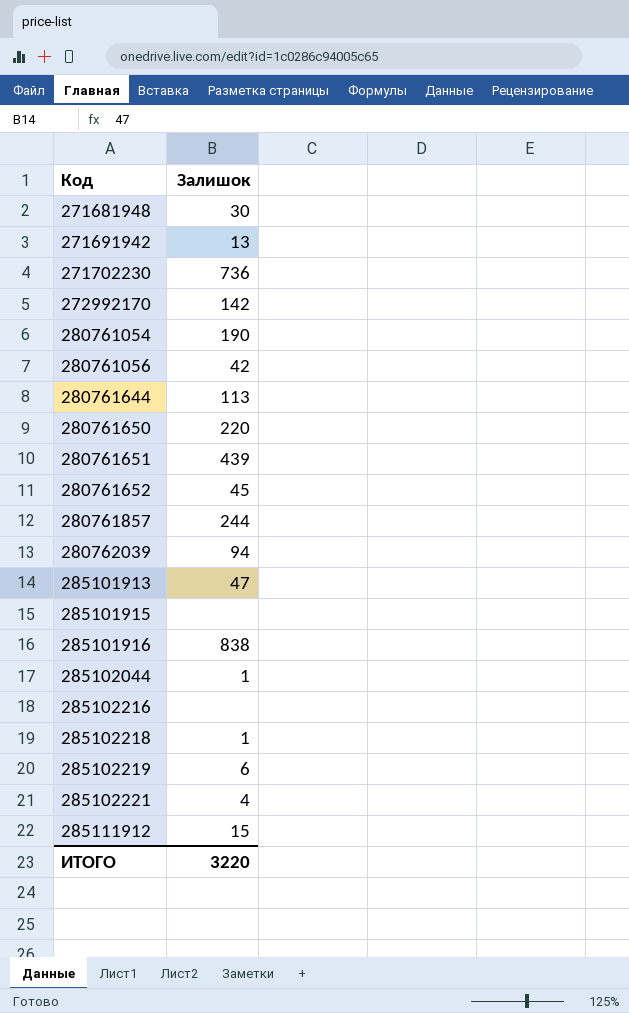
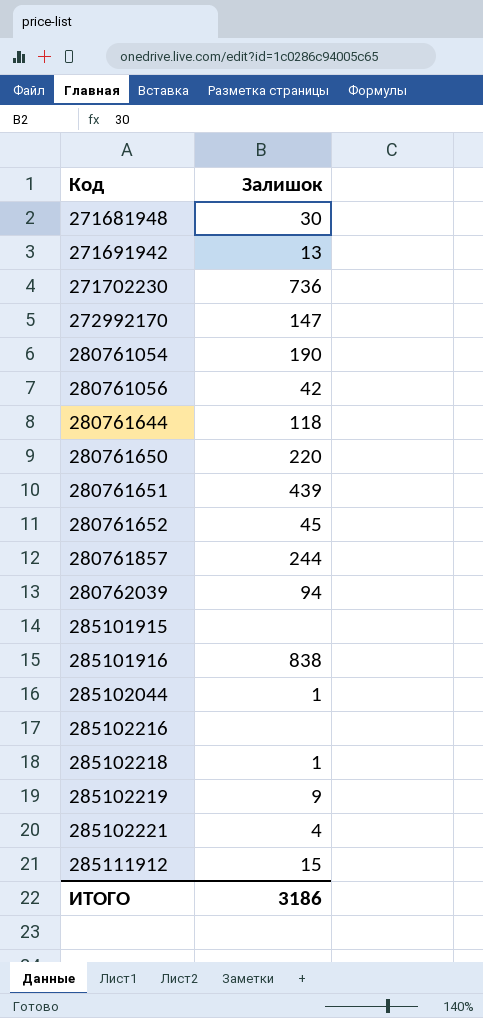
row 285101913: 47 -> none
272992170 | Залишок: 142 -> 147
280761644 | Залишок: 113 -> 118
285102219 | Залишок: 6 -> 9
ИТОГО | Залишок: 3220 -> 3186

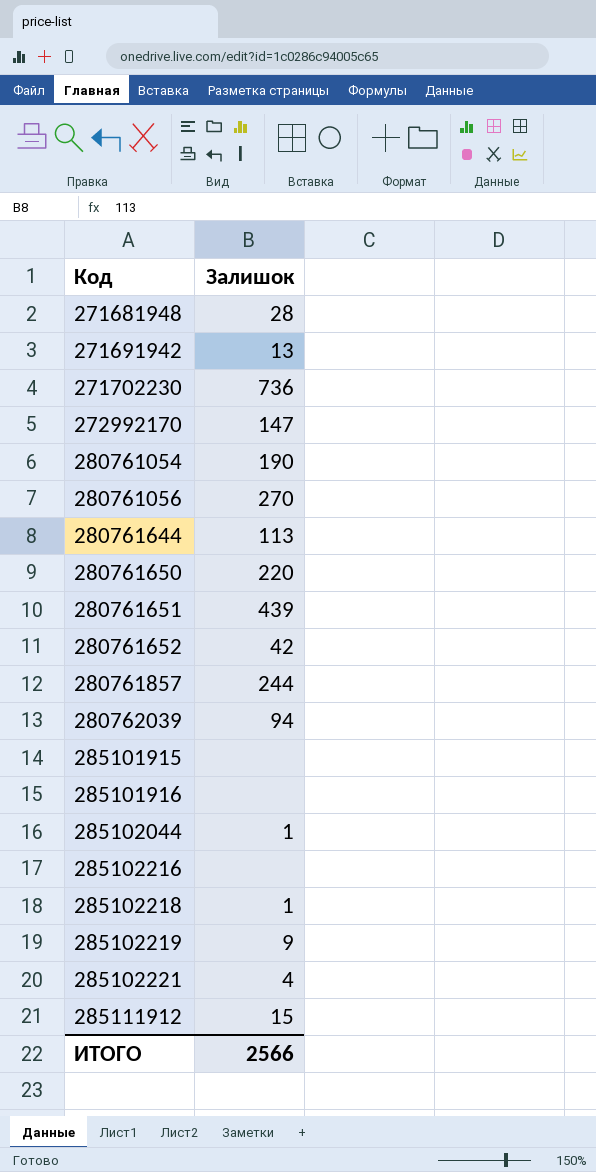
271681948 | Залишок: 30 -> 28
280761056 | Залишок: 42 -> 270
280761644 | Залишок: 118 -> 113
280761652 | Залишок: 45 -> 42
285101916 | Залишок: 838 -> none
ИТОГО | Залишок: 3186 -> 2566

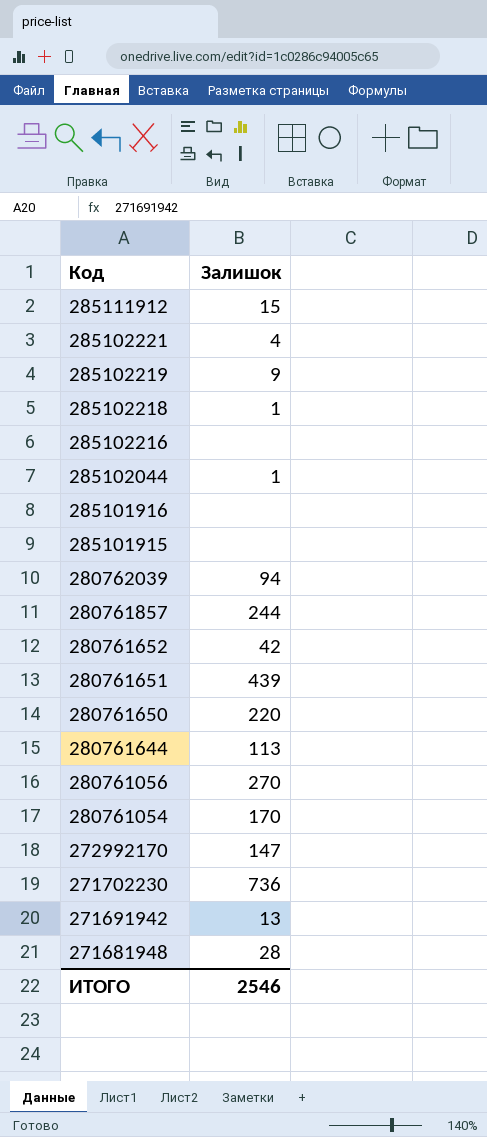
row order: Код ascending -> Код descending
280761054 | Залишок: 190 -> 170
ИТОГО | Залишок: 2566 -> 2546

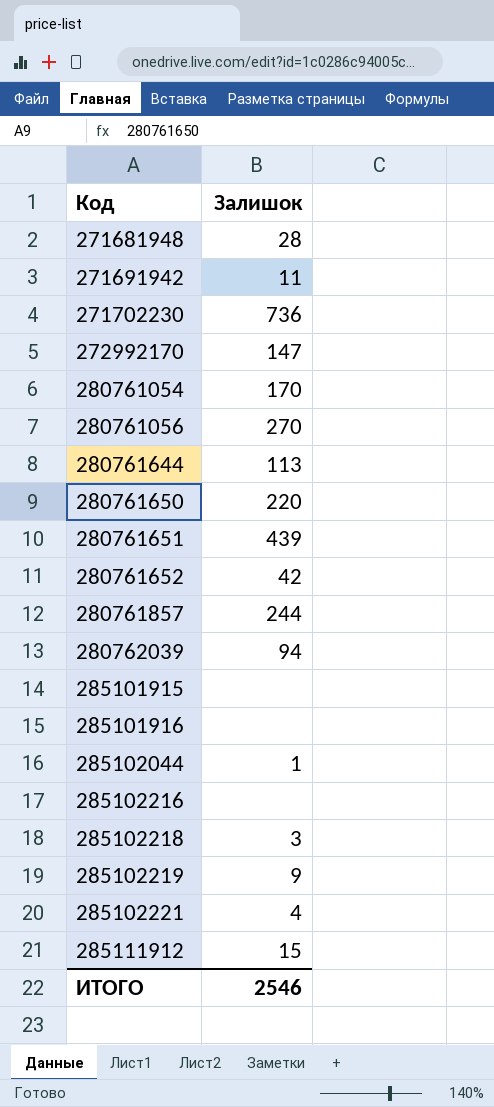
row order: Код descending -> Код ascending
271691942 | Залишок: 13 -> 11
285102218 | Залишок: 1 -> 3

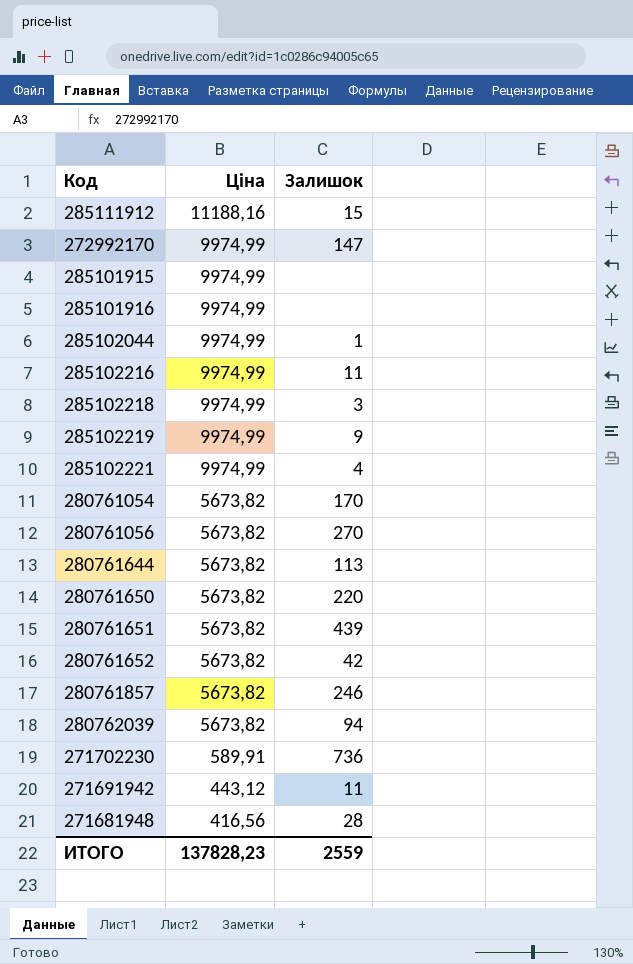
row order: Код ascending -> Ціна descending
column Ціна | position: none -> 2
285102216 | Залишок: none -> 11
280761857 | Залишок: 244 -> 246
ИТОГО | Залишок: 2546 -> 2559

